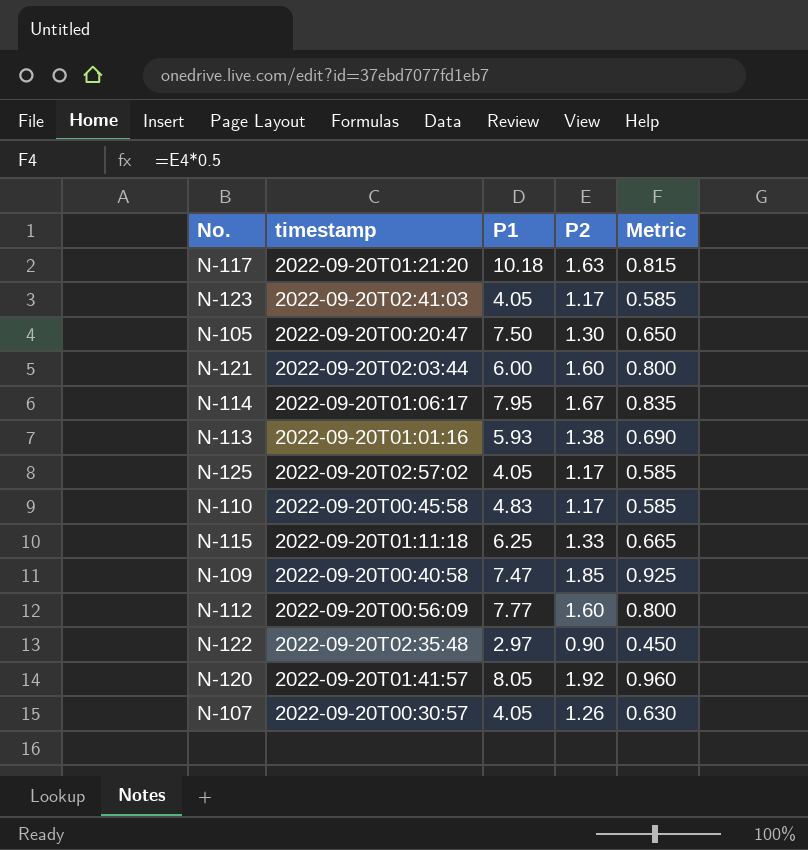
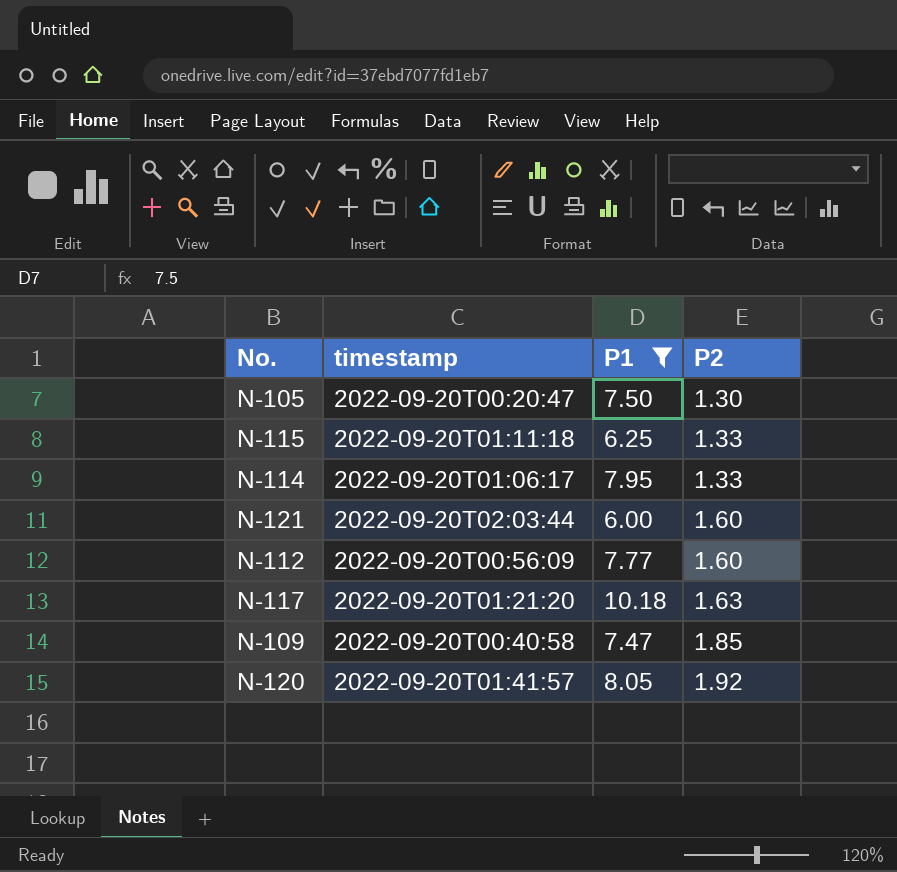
filter: none -> P1 >= 6.00
row order: none -> P2 ascending
column Metric | formula: [P2] * 0.5 -> none
N-114 | P2: 1.67 -> 1.33

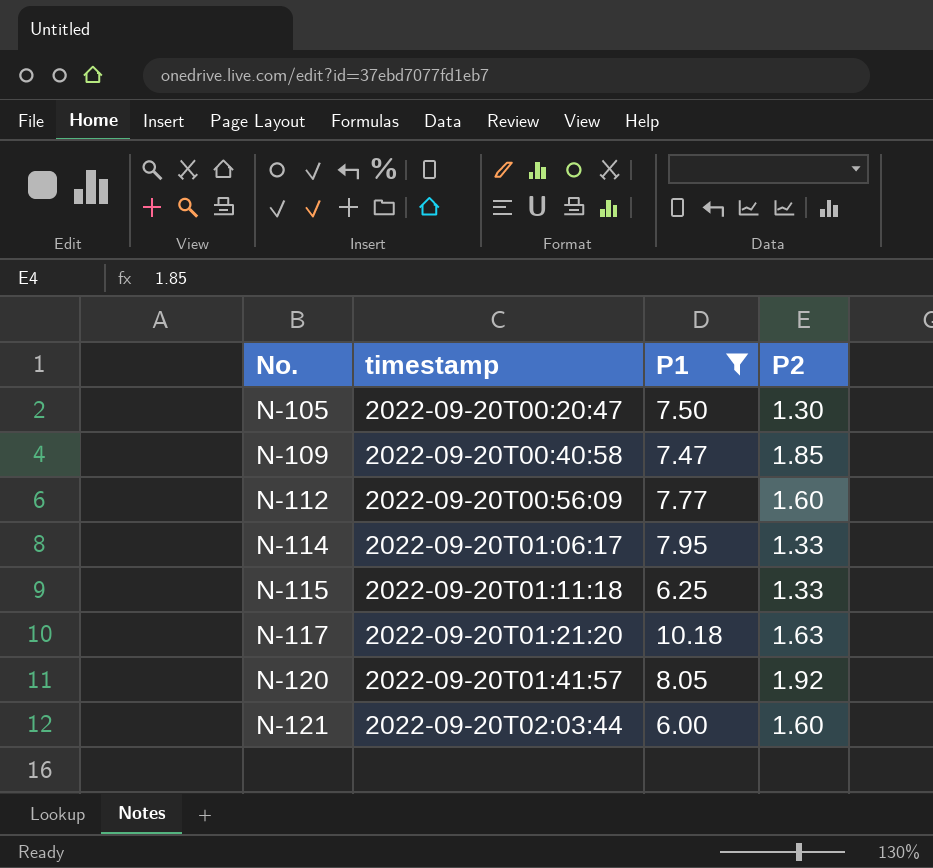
row order: P2 ascending -> No. ascending

